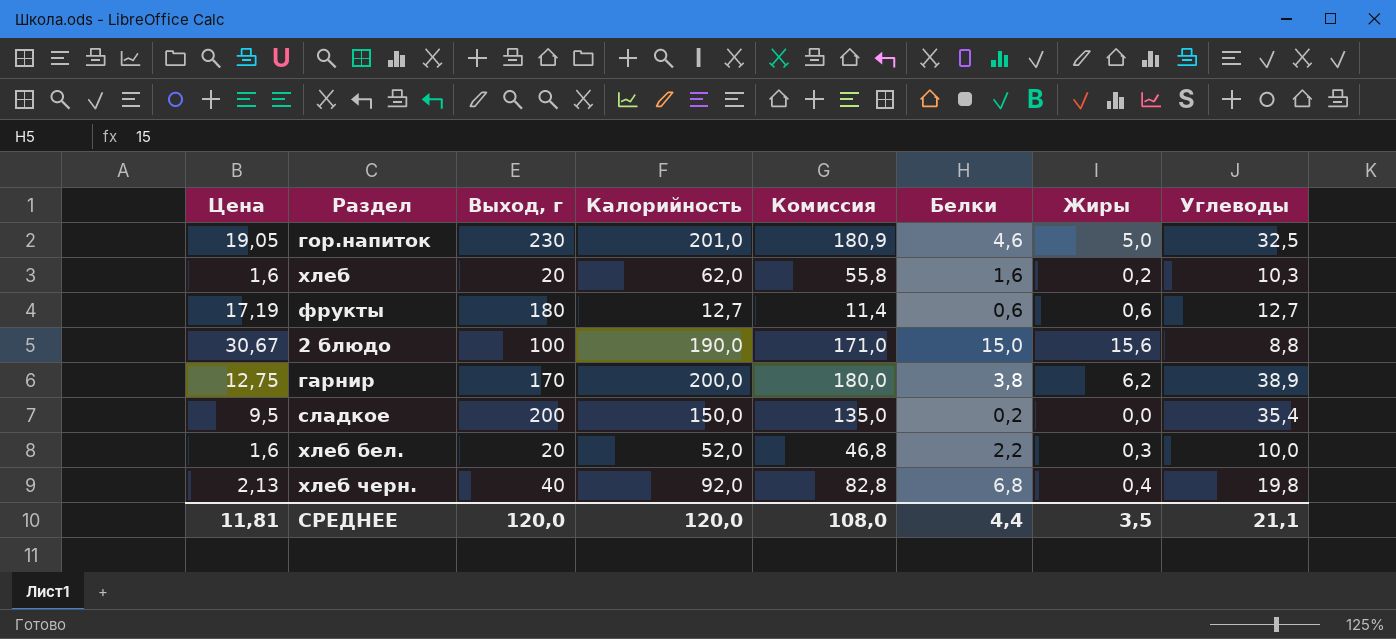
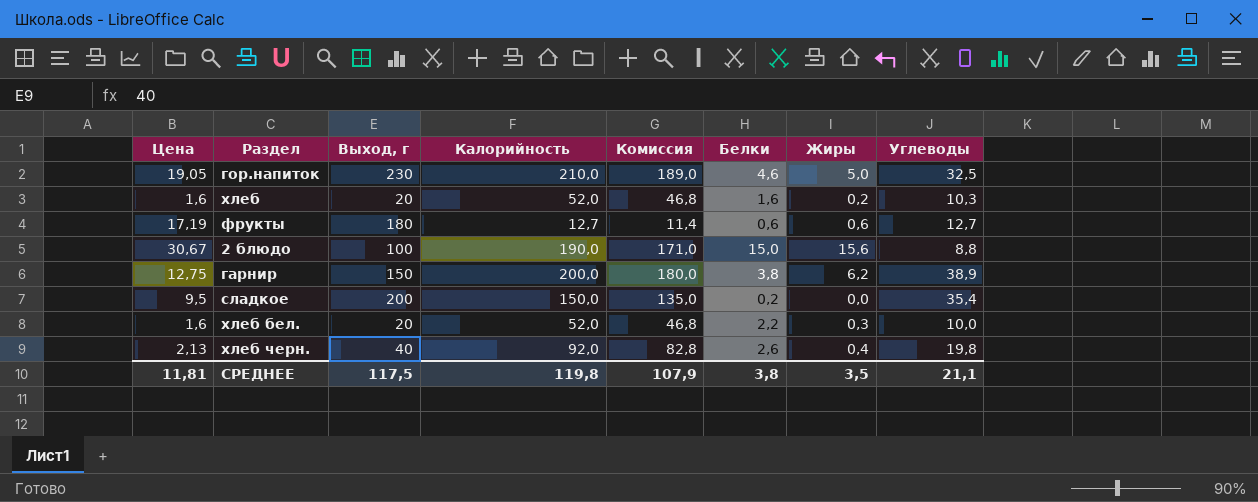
гор.напиток | Калорийность: 201,0 -> 210,0
гор.напиток | Комиссия: 180,9 -> 189,0
хлеб | Калорийность: 62,0 -> 52,0
хлеб | Комиссия: 55,8 -> 46,8
гарнир | Выход, г: 170 -> 150
хлеб черн. | Белки: 6,8 -> 2,6
СРЕДНЕЕ | Выход, г: 120,0 -> 117,5
СРЕДНЕЕ | Калорийность: 120,0 -> 119,8
СРЕДНЕЕ | Комиссия: 108,0 -> 107,9
СРЕДНЕЕ | Белки: 4,4 -> 3,8

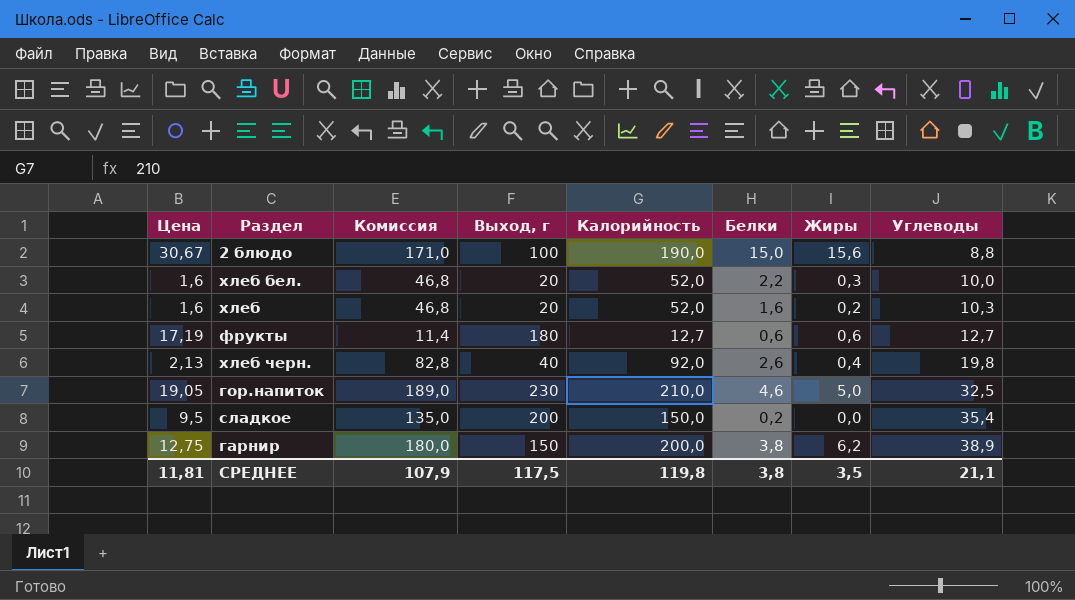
row order: none -> Углеводы ascending
column Комиссия | position: 5 -> 3

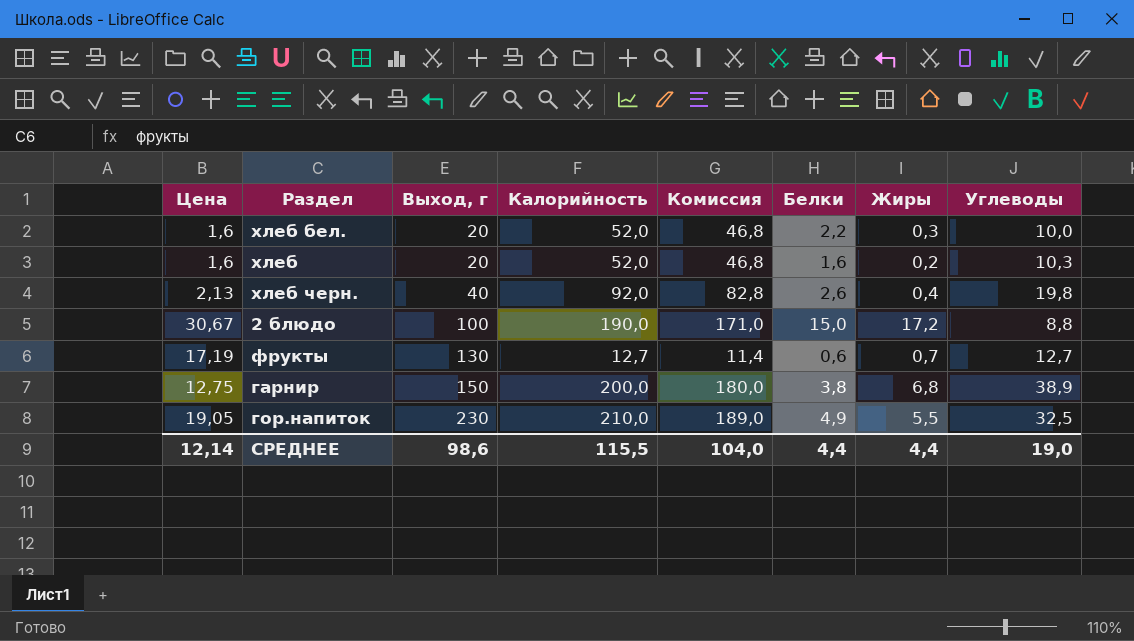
row order: Углеводы ascending -> Выход, г ascending
column Комиссия | position: 3 -> 5
row сладкое: 9,5 | 135,0 | 200 | 150,0 | 0,2 | 0,0 | 35,4 -> none
2 блюдо | Жиры: 15,6 -> 17,2
фрукты | Выход, г: 180 -> 130
фрукты | Жиры: 0,6 -> 0,7
гарнир | Жиры: 6,2 -> 6,8
гор.напиток | Белки: 4,6 -> 4,9
гор.напиток | Жиры: 5,0 -> 5,5
СРЕДНЕЕ | Цена: 11,81 -> 12,14
СРЕДНЕЕ | Выход, г: 117,5 -> 98,6
СРЕДНЕЕ | Калорийность: 119,8 -> 115,5
СРЕДНЕЕ | Комиссия: 107,9 -> 104,0
СРЕДНЕЕ | Белки: 3,8 -> 4,4
СРЕДНЕЕ | Жиры: 3,5 -> 4,4
СРЕДНЕЕ | Углеводы: 21,1 -> 19,0

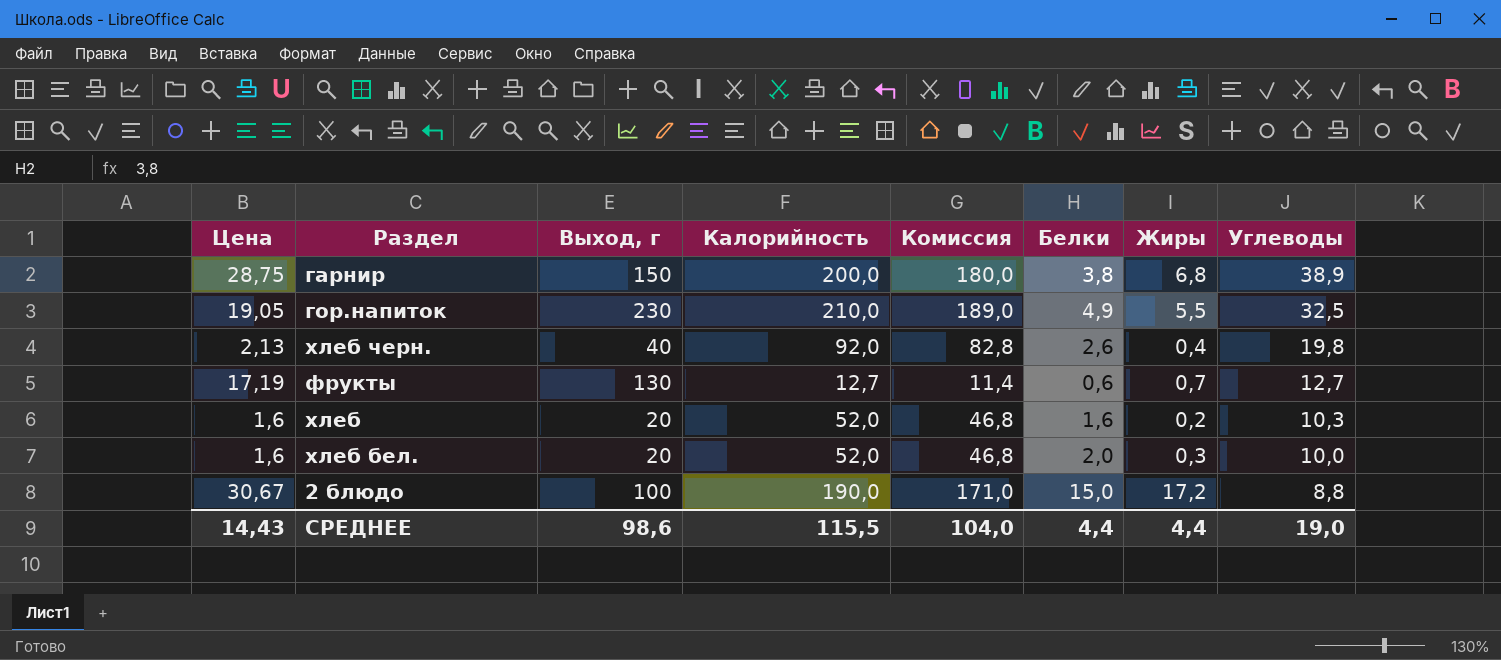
row order: Выход, г ascending -> Углеводы descending
гарнир | Цена: 12,75 -> 28,75
хлеб бел. | Белки: 2,2 -> 2,0
СРЕДНЕЕ | Цена: 12,14 -> 14,43

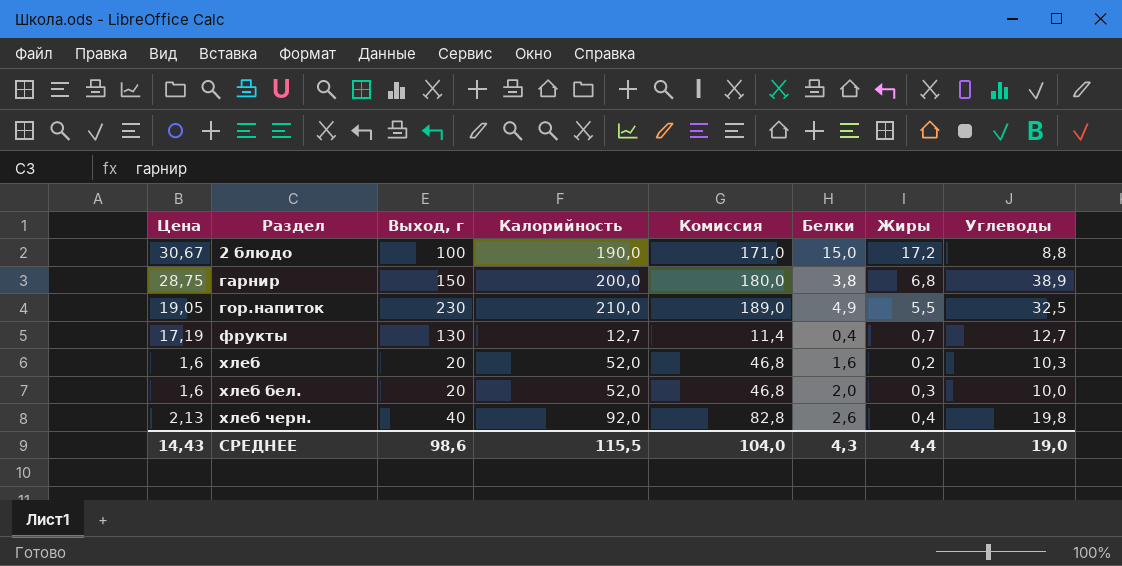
row order: Углеводы descending -> Раздел ascending
фрукты | Белки: 0,6 -> 0,4
СРЕДНЕЕ | Белки: 4,4 -> 4,3

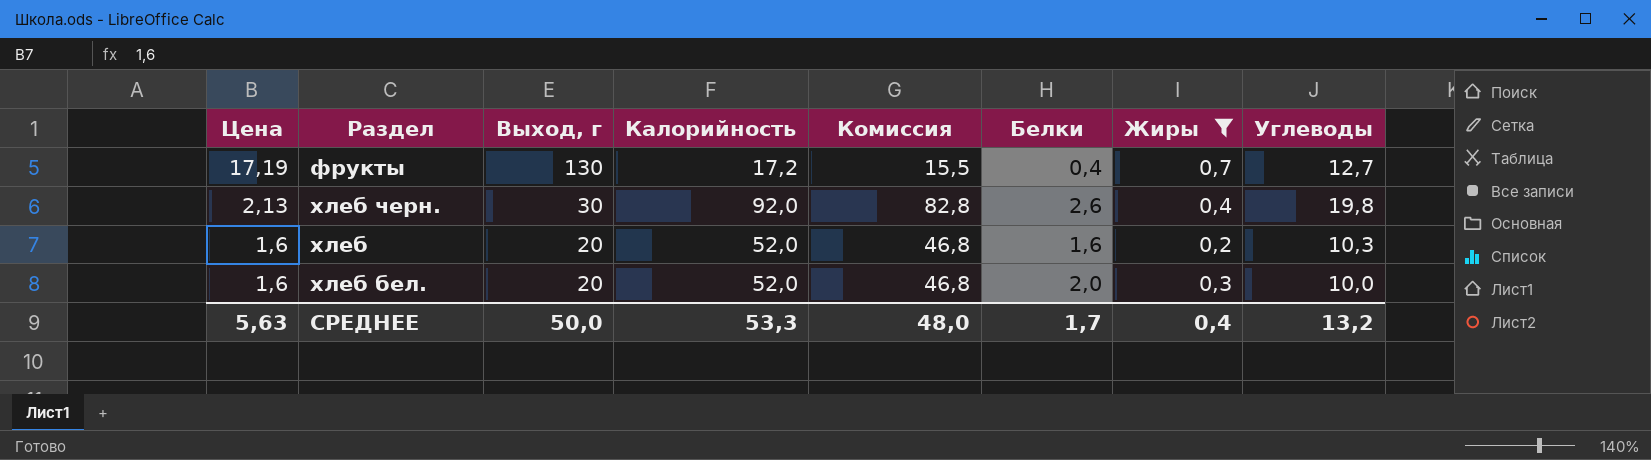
filter: none -> Жиры <= 0,7
row order: Раздел ascending -> Цена descending
фрукты | Калорийность: 12,7 -> 17,2
фрукты | Комиссия: 11,4 -> 15,5
хлеб черн. | Выход, г: 40 -> 30
СРЕДНЕЕ | Цена: 14,43 -> 5,63
СРЕДНЕЕ | Выход, г: 98,6 -> 50,0
СРЕДНЕЕ | Калорийность: 115,5 -> 53,3
СРЕДНЕЕ | Комиссия: 104,0 -> 48,0
СРЕДНЕЕ | Белки: 4,3 -> 1,7
СРЕДНЕЕ | Жиры: 4,4 -> 0,4
СРЕДНЕЕ | Углеводы: 19,0 -> 13,2

